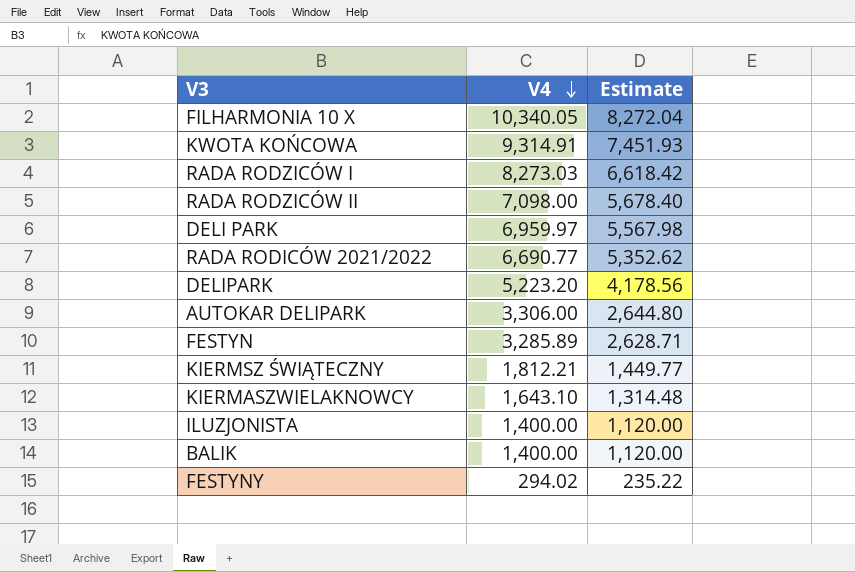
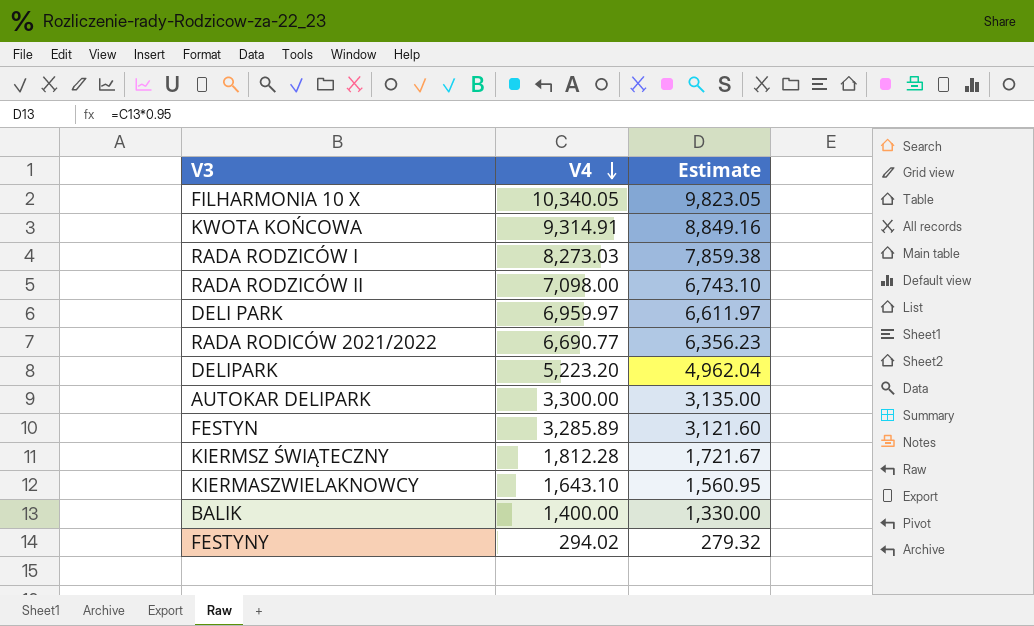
column Estimate | formula: [V4] * 0.8 -> [V4] * 0.95
row ILUZJONISTA: 1,400.00 | 1,120.00 -> none
AUTOKAR DELIPARK | V4: 3,306.00 -> 3,300.00
KIERMSZ ŚWIĄTECZNY | V4: 1,812.21 -> 1,812.28

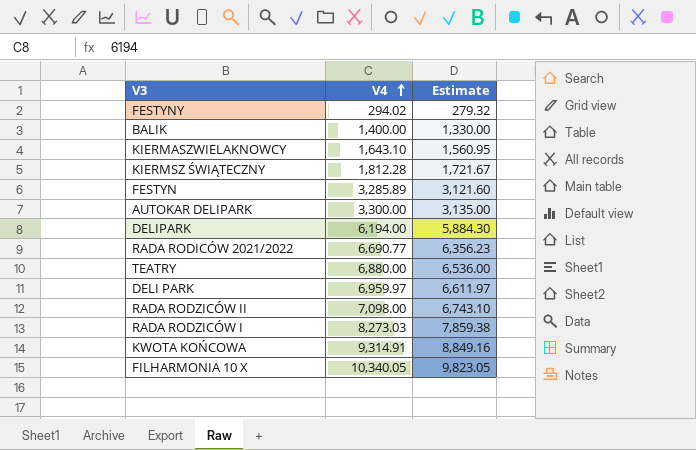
row order: V4 descending -> V4 ascending
DELIPARK | V4: 5,223.20 -> 6,194.00
DELIPARK | Estimate: 4,962.04 -> 5,884.30
row TEATRY: none -> 6,880.00 | 6,536.00

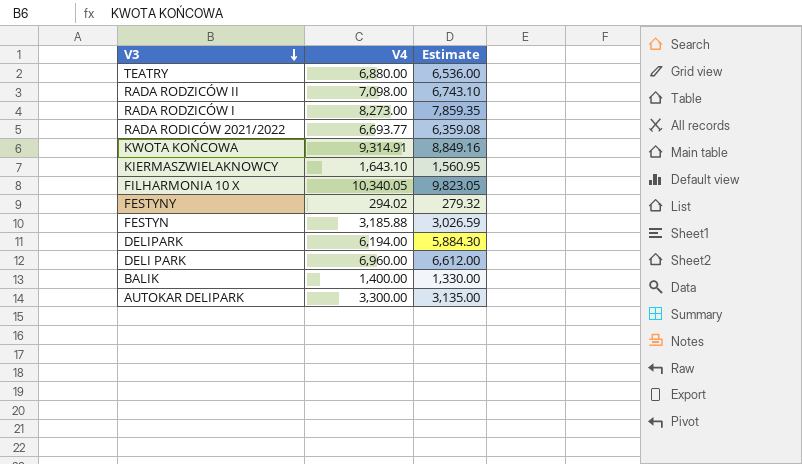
row order: V4 ascending -> V3 descending
row KIERMSZ ŚWIĄTECZNY: 1,812.28 | 1,721.67 -> none
RADA RODZICÓW I | V4: 8,273.03 -> 8,273.00
RADA RODZICÓW I | Estimate: 7,859.38 -> 7,859.35
RADA RODICÓW 2021/2022 | V4: 6,690.77 -> 6,693.77
RADA RODICÓW 2021/2022 | Estimate: 6,356.23 -> 6,359.08
FESTYN | V4: 3,285.89 -> 3,185.88
FESTYN | Estimate: 3,121.60 -> 3,026.59
DELI PARK | V4: 6,959.97 -> 6,960.00
DELI PARK | Estimate: 6,611.97 -> 6,612.00

